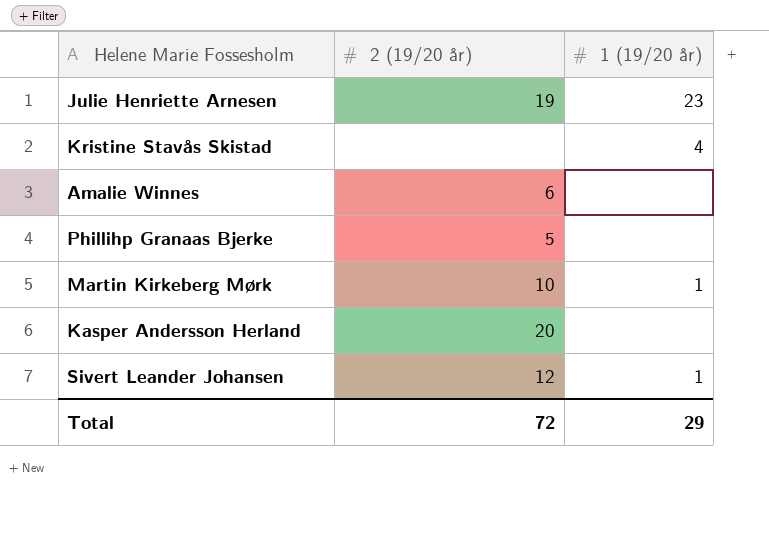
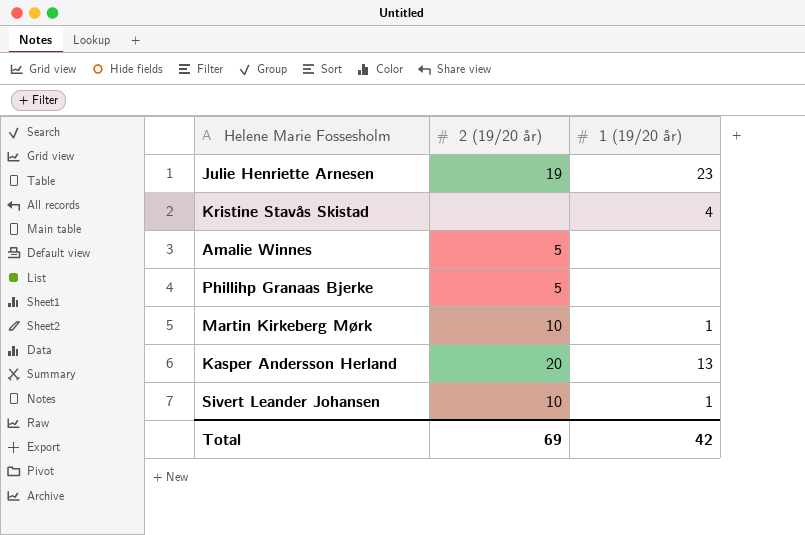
Amalie Winnes | 2 (19/20 år): 6 -> 5
Kasper Andersson Herland | 1 (19/20 år): none -> 13
Sivert Leander Johansen | 2 (19/20 år): 12 -> 10
Total | 2 (19/20 år): 72 -> 69
Total | 1 (19/20 år): 29 -> 42

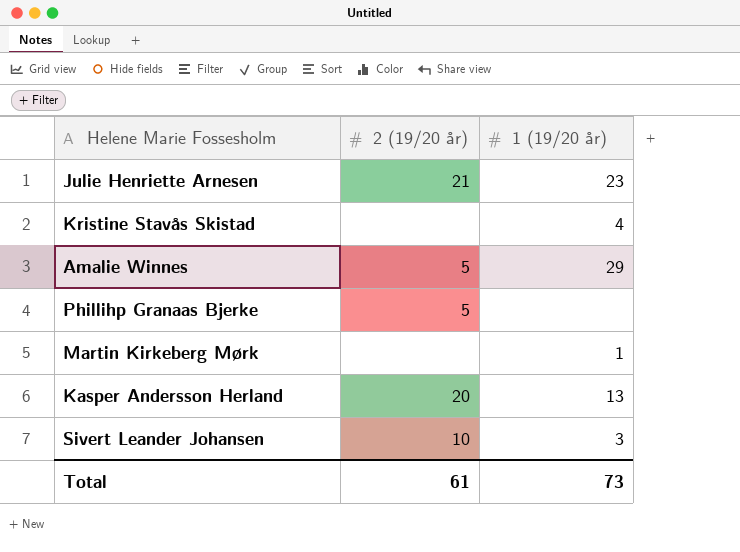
Julie Henriette Arnesen | 2 (19/20 år): 19 -> 21
Amalie Winnes | 1 (19/20 år): none -> 29
Martin Kirkeberg Mørk | 2 (19/20 år): 10 -> none
Sivert Leander Johansen | 1 (19/20 år): 1 -> 3
Total | 2 (19/20 år): 69 -> 61
Total | 1 (19/20 år): 42 -> 73

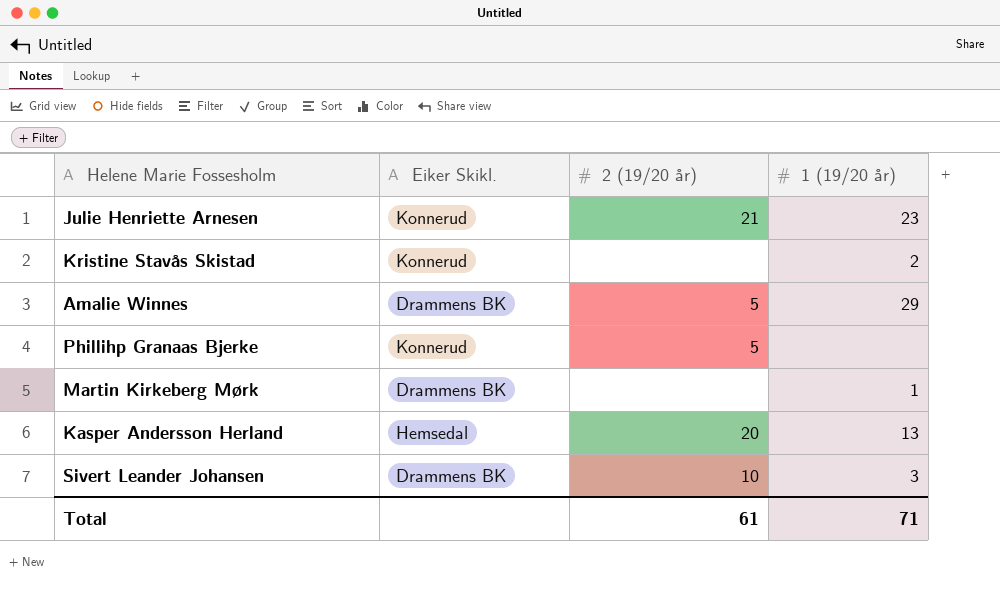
column Eiker Skikl. | position: none -> 2
Kristine Stavås Skistad | 1 (19/20 år): 4 -> 2
Total | 1 (19/20 år): 73 -> 71

